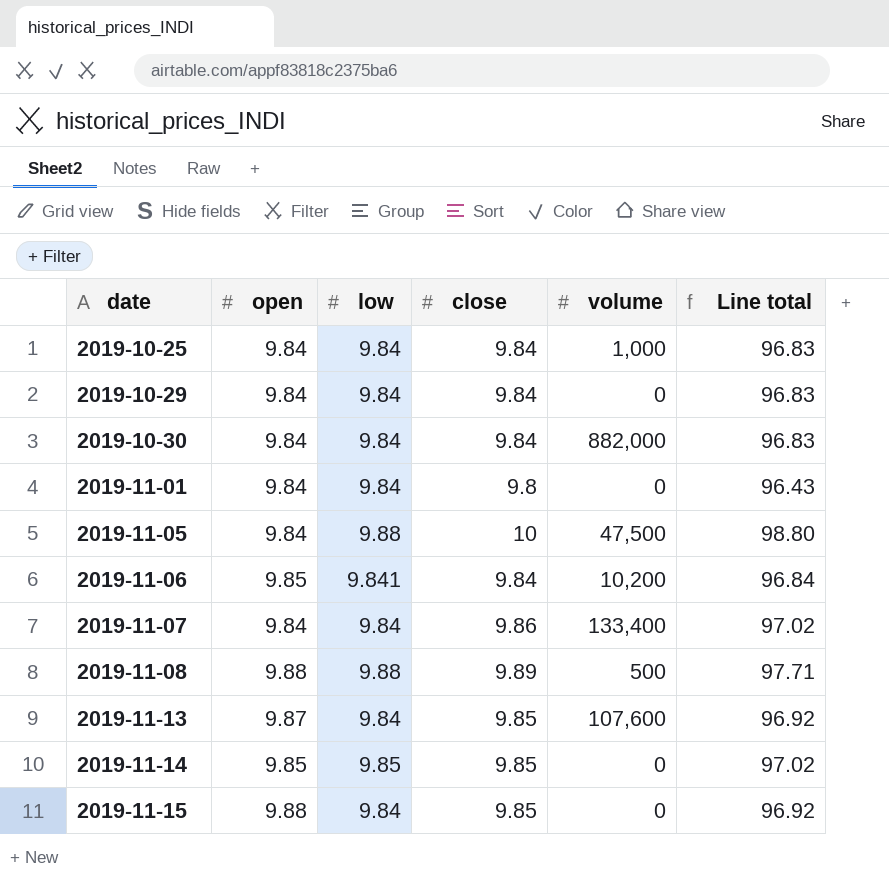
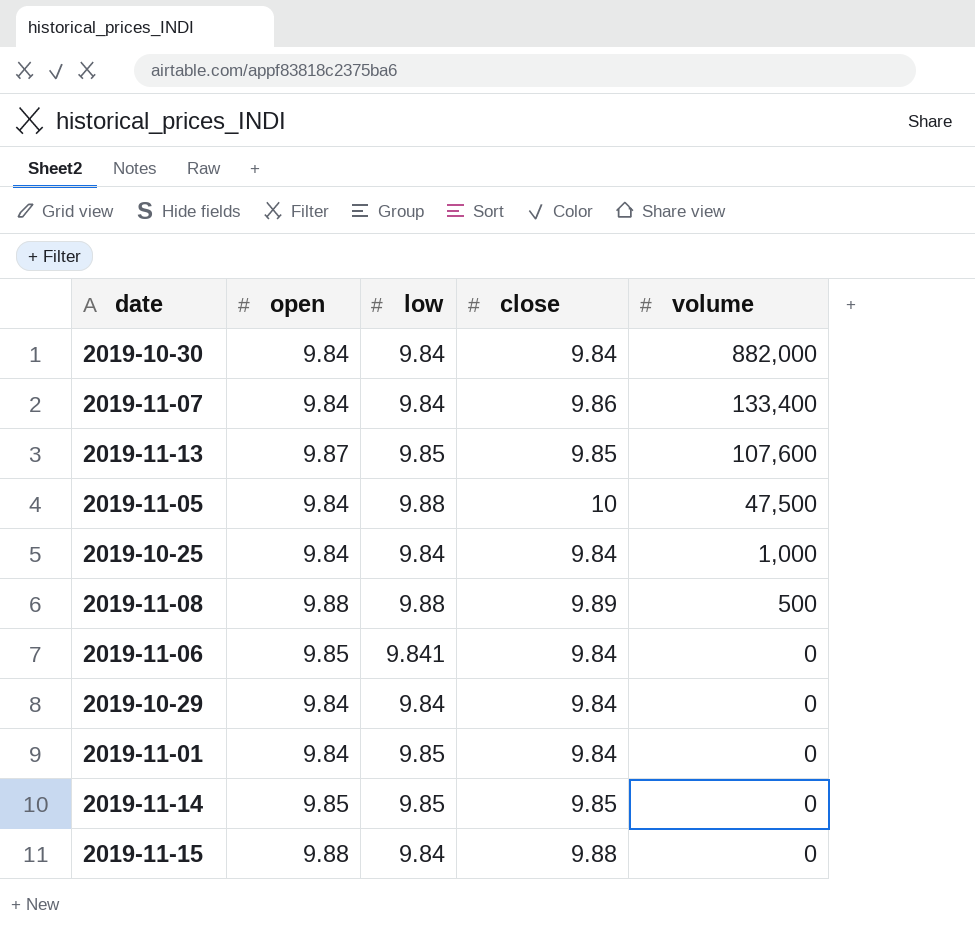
row order: date ascending -> volume descending
column Line total | formula: [low] * [close] -> none
2019-11-13 | low: 9.84 -> 9.85
2019-11-06 | volume: 10,200 -> 0
2019-11-01 | low: 9.84 -> 9.85
2019-11-01 | close: 9.8 -> 9.84
2019-11-15 | close: 9.85 -> 9.88

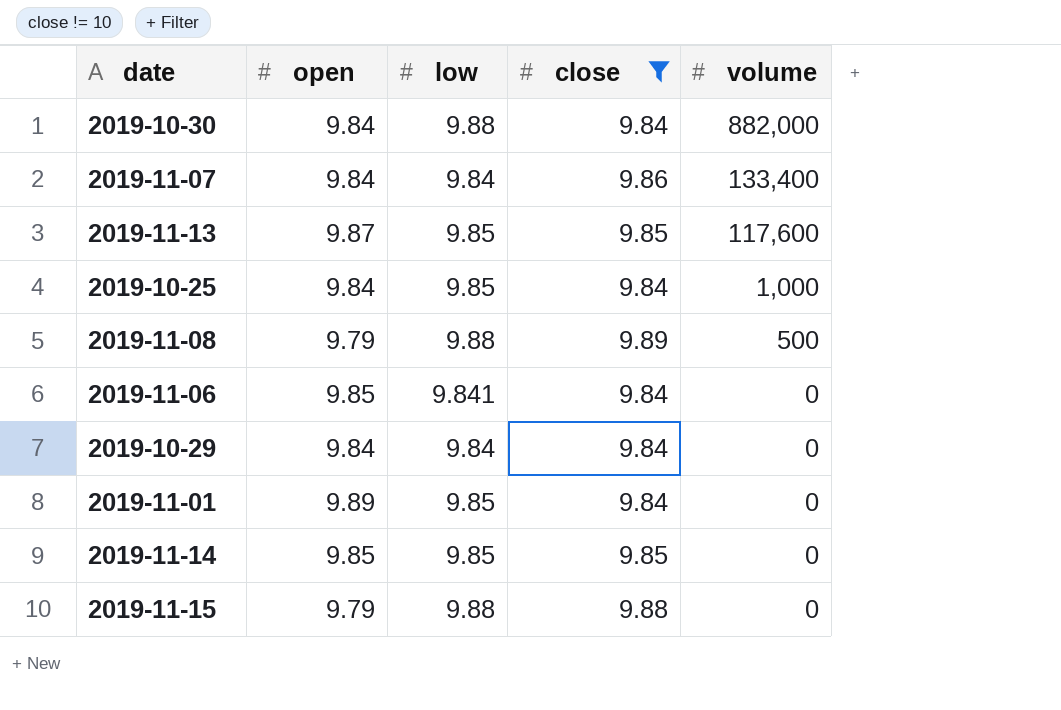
filter: none -> close != 10
2019-10-30 | low: 9.84 -> 9.88
2019-11-13 | volume: 107,600 -> 117,600
2019-10-25 | low: 9.84 -> 9.85
2019-11-08 | open: 9.88 -> 9.79
2019-11-01 | open: 9.84 -> 9.89
2019-11-15 | open: 9.88 -> 9.79
2019-11-15 | low: 9.84 -> 9.88

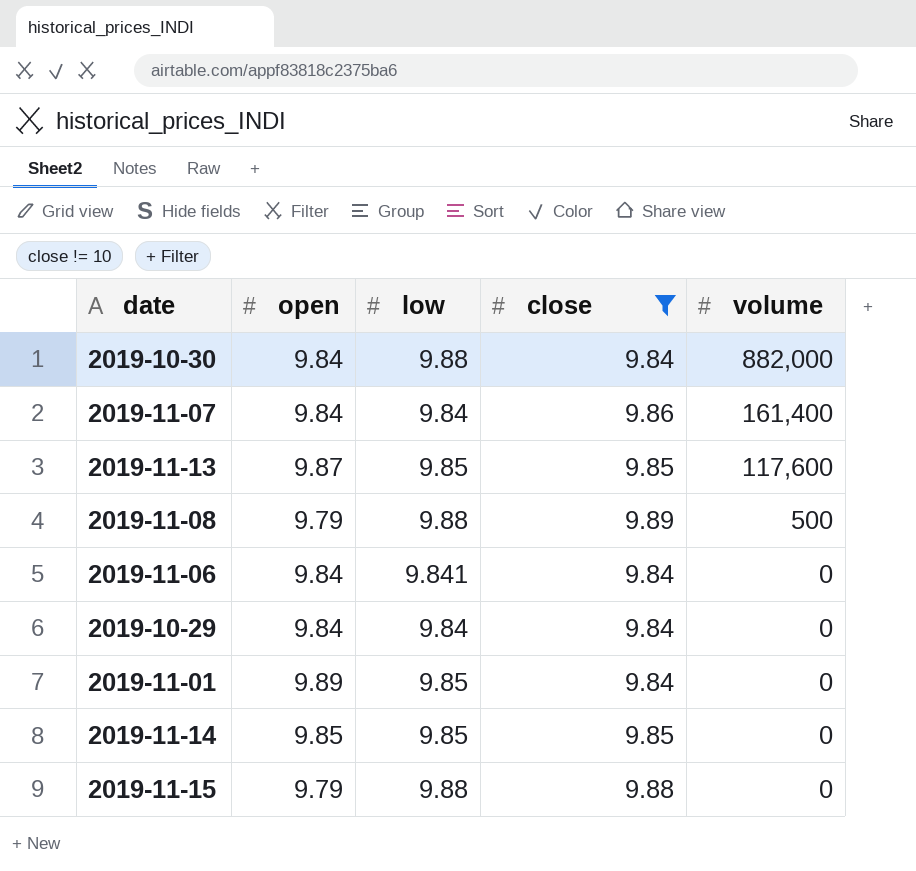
row 2019-10-25: 9.84 | 9.85 | 9.84 | 1,000 -> none
2019-11-07 | volume: 133,400 -> 161,400
2019-11-06 | open: 9.85 -> 9.84

